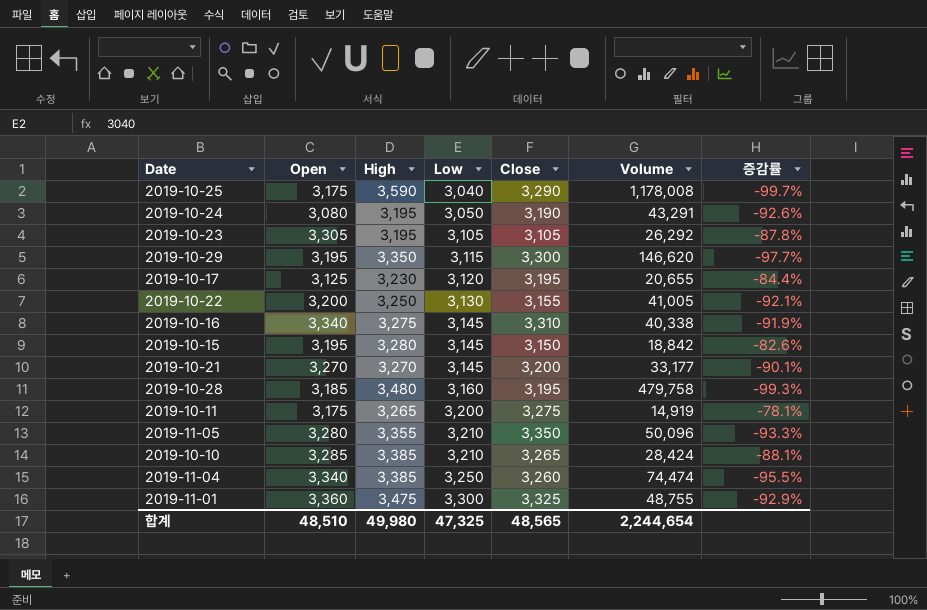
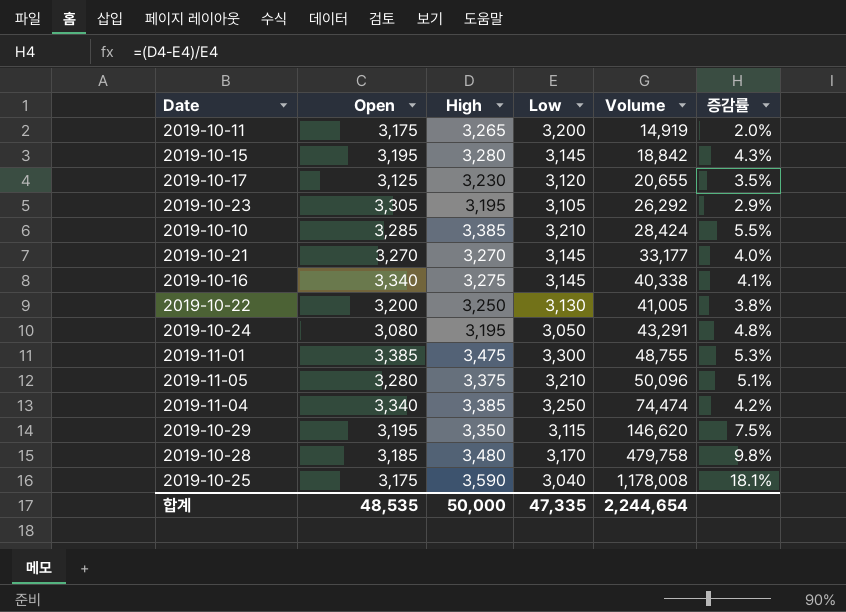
row order: Low ascending -> Volume ascending
column Close | position: 5 -> none
column 증감률 | formula: ([High] - [Volume]) / [Volume] -> ([High] - [Low]) / [Low]
2019-11-01 | Open: 3,360 -> 3,385
2019-11-05 | High: 3,355 -> 3,375
2019-10-28 | Low: 3,160 -> 3,170
합계 | Open: 48,510 -> 48,535
합계 | High: 49,980 -> 50,000
합계 | Low: 47,325 -> 47,335

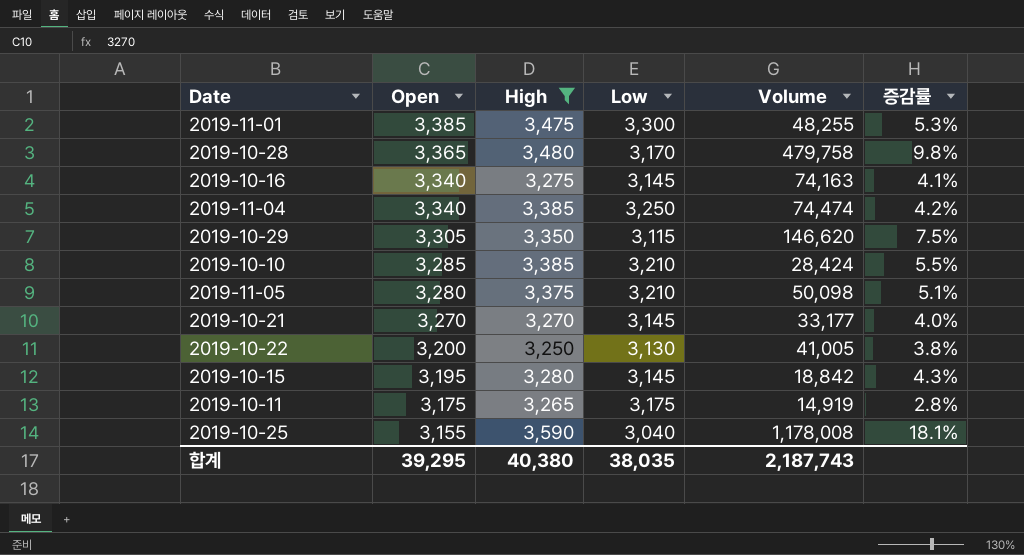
filter: none -> High >= 3,250
row order: Volume ascending -> Open descending
2019-11-01 | Volume: 48,755 -> 48,255
2019-10-28 | Open: 3,185 -> 3,365
2019-10-16 | Volume: 40,338 -> 74,163
2019-10-29 | Open: 3,195 -> 3,305
2019-11-05 | Volume: 50,096 -> 50,098
2019-10-11 | Low: 3,200 -> 3,175
2019-10-11 | 증감률: 2.0% -> 2.8%
2019-10-25 | Open: 3,175 -> 3,155
합계 | Open: 48,535 -> 39,295
합계 | High: 50,000 -> 40,380
합계 | Low: 47,335 -> 38,035
합계 | Volume: 2,244,654 -> 2,187,743

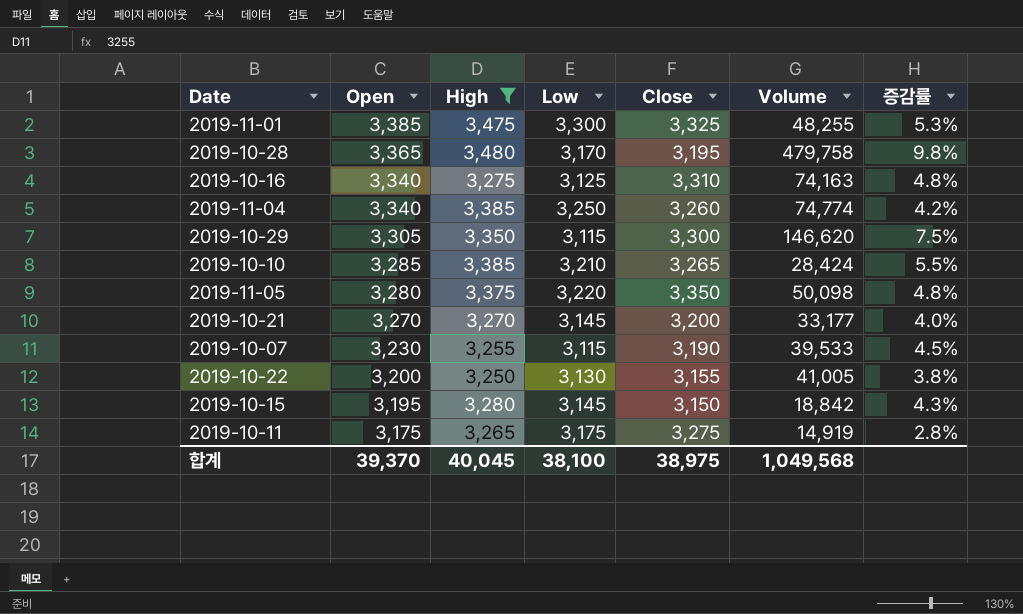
column Close | position: none -> 5
row 2019-10-25: 3,155 | 3,590 | 3,040 | 1,178,008 | 18.1% -> none
2019-10-16 | Low: 3,145 -> 3,125
2019-10-16 | 증감률: 4.1% -> 4.8%
2019-11-04 | Volume: 74,474 -> 74,774
2019-11-05 | Low: 3,210 -> 3,220
2019-11-05 | 증감률: 5.1% -> 4.8%
row 2019-10-07: none -> 3,230 | 3,255 | 3,115 | 3,190 | 39,533 | 4.5%
합계 | Open: 39,295 -> 39,370
합계 | High: 40,380 -> 40,045
합계 | Low: 38,035 -> 38,100
합계 | Volume: 2,187,743 -> 1,049,568

